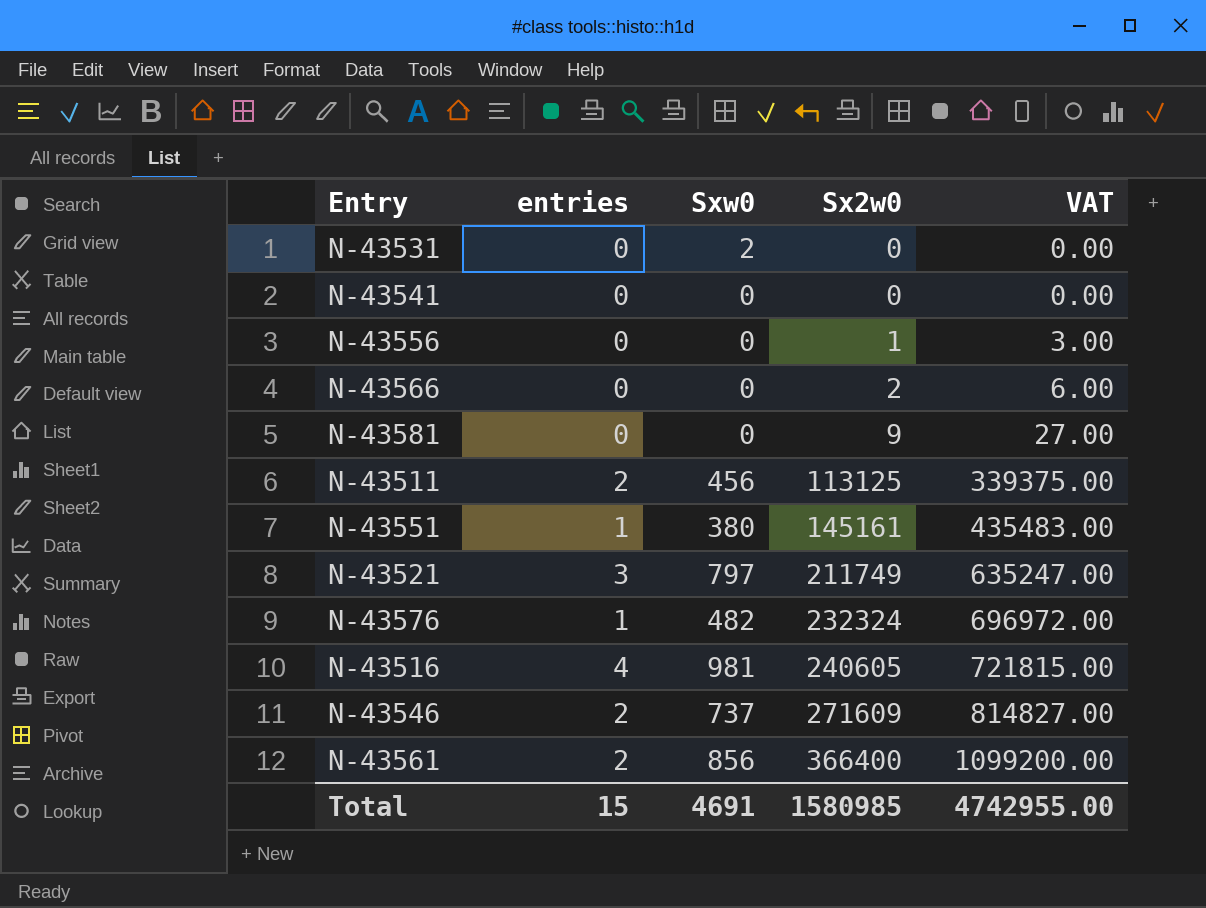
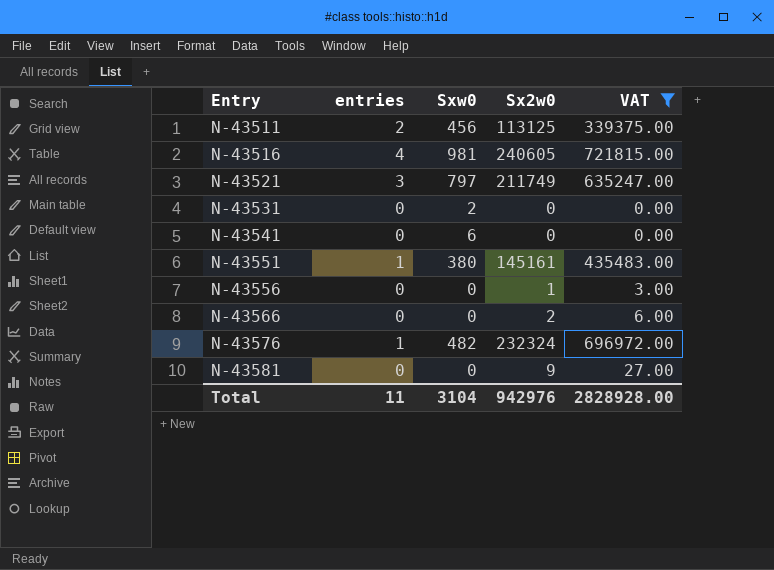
filter: none -> VAT <= 721815.00
row order: Sx2w0 ascending -> Entry ascending
N-43541 | Sxw0: 0 -> 6
Total | entries: 15 -> 11
Total | Sxw0: 4691 -> 3104
Total | Sx2w0: 1580985 -> 942976
Total | VAT: 4742955.00 -> 2828928.00

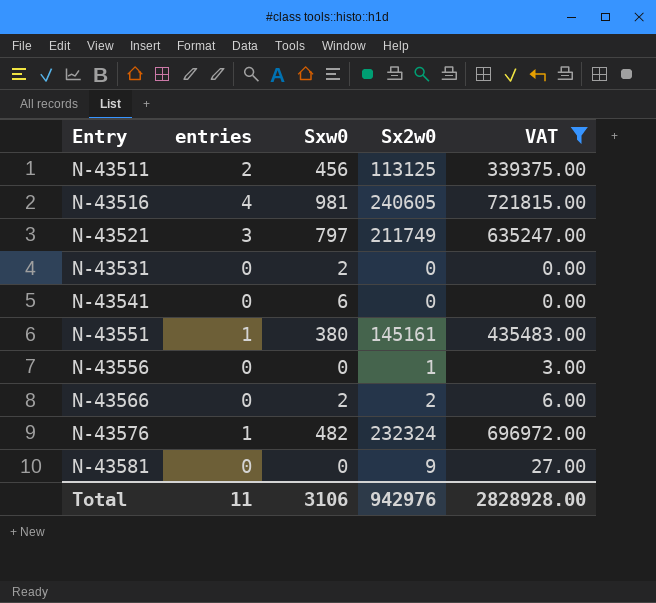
N-43566 | Sxw0: 0 -> 2
Total | Sxw0: 3104 -> 3106

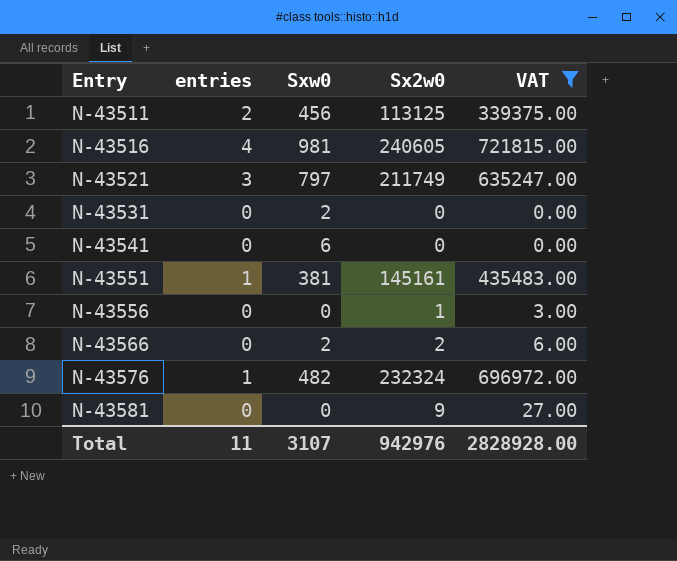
N-43551 | Sxw0: 380 -> 381
Total | Sxw0: 3106 -> 3107

